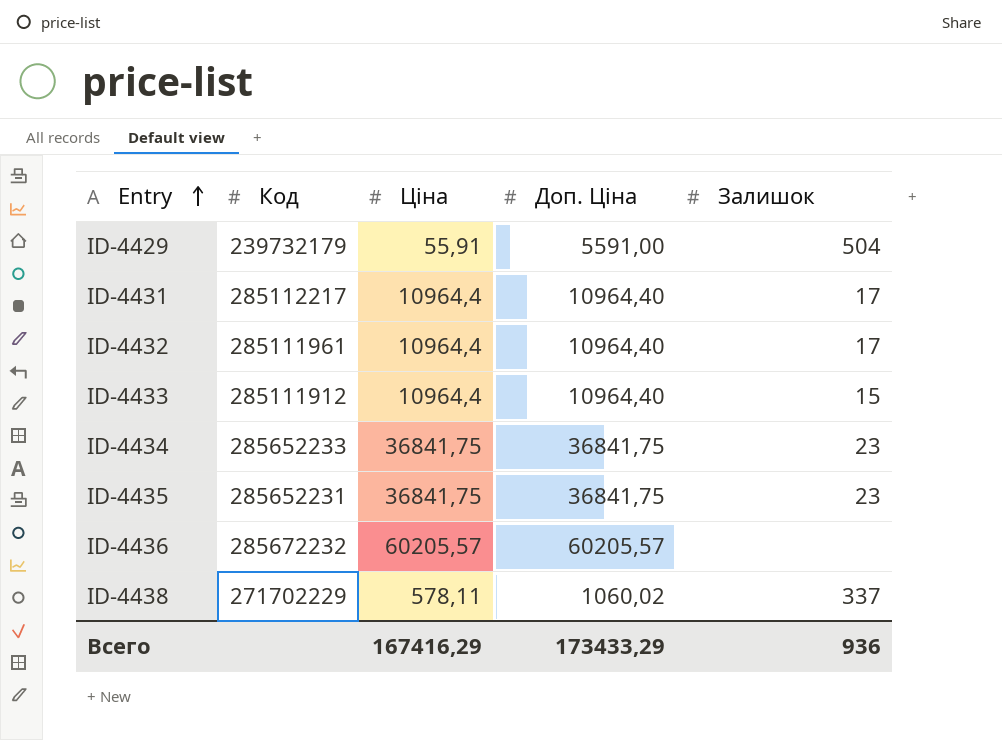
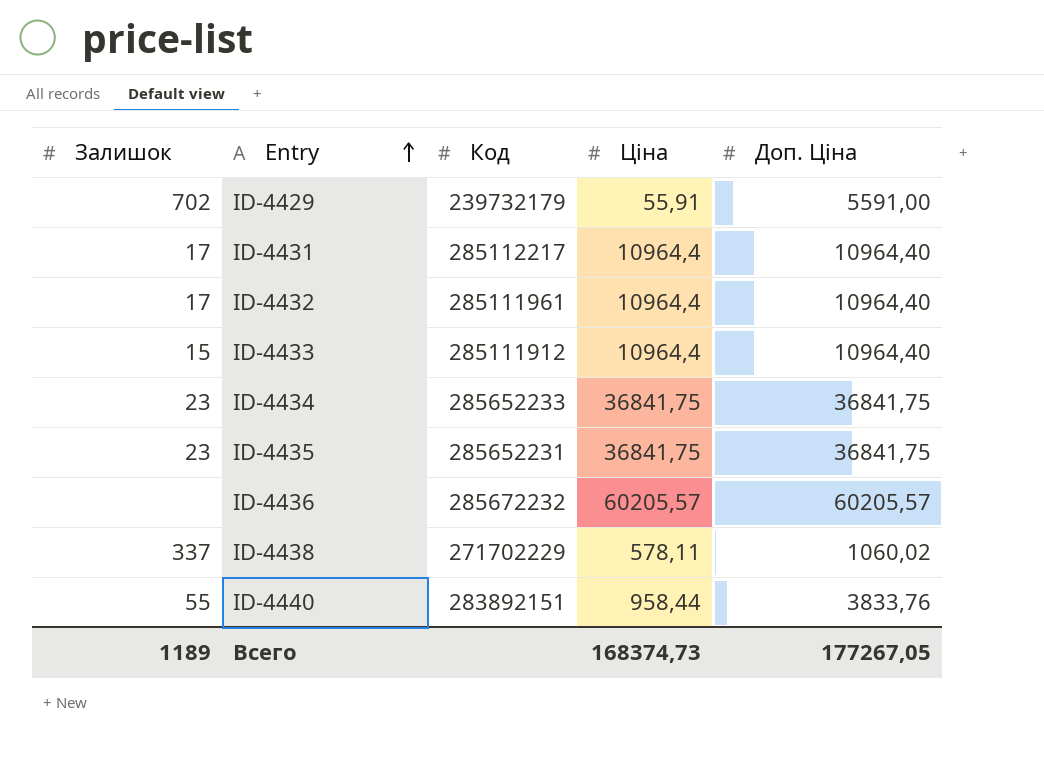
column Залишок | position: 5 -> 1
ID-4429 | Залишок: 504 -> 702
row ID-4440: none -> 55 | 283892151 | 958,44 | 3833,76
Всего | Залишок: 936 -> 1189
Всего | Ціна: 167416,29 -> 168374,73
Всего | Доп. Ціна: 173433,29 -> 177267,05

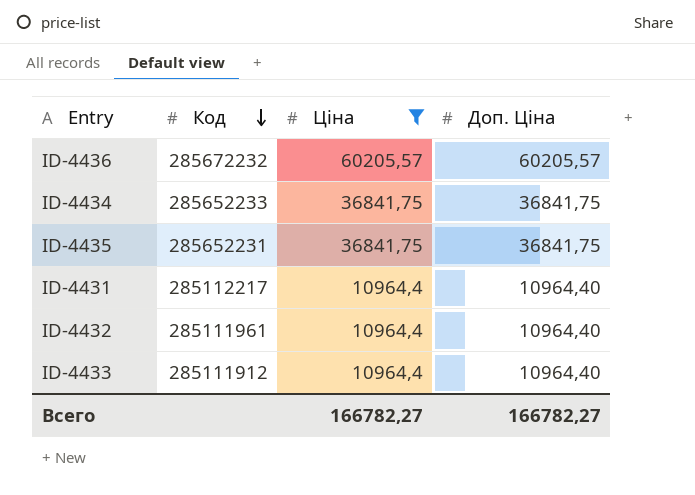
filter: none -> Ціна >= 10964,4
row order: Entry ascending -> Код descending
column Залишок | position: 1 -> none
Всего | Ціна: 168374,73 -> 166782,27
Всего | Доп. Ціна: 177267,05 -> 166782,27

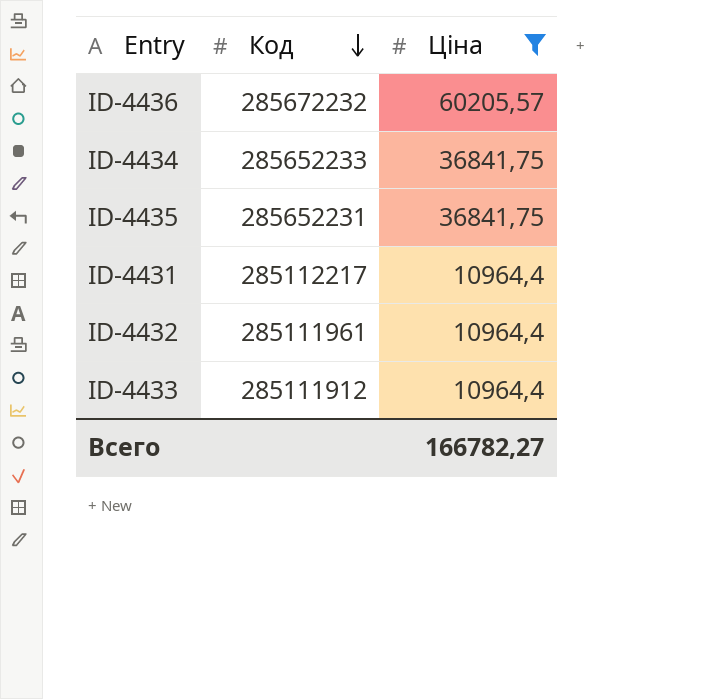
column Доп. Ціна | position: 4 -> none

